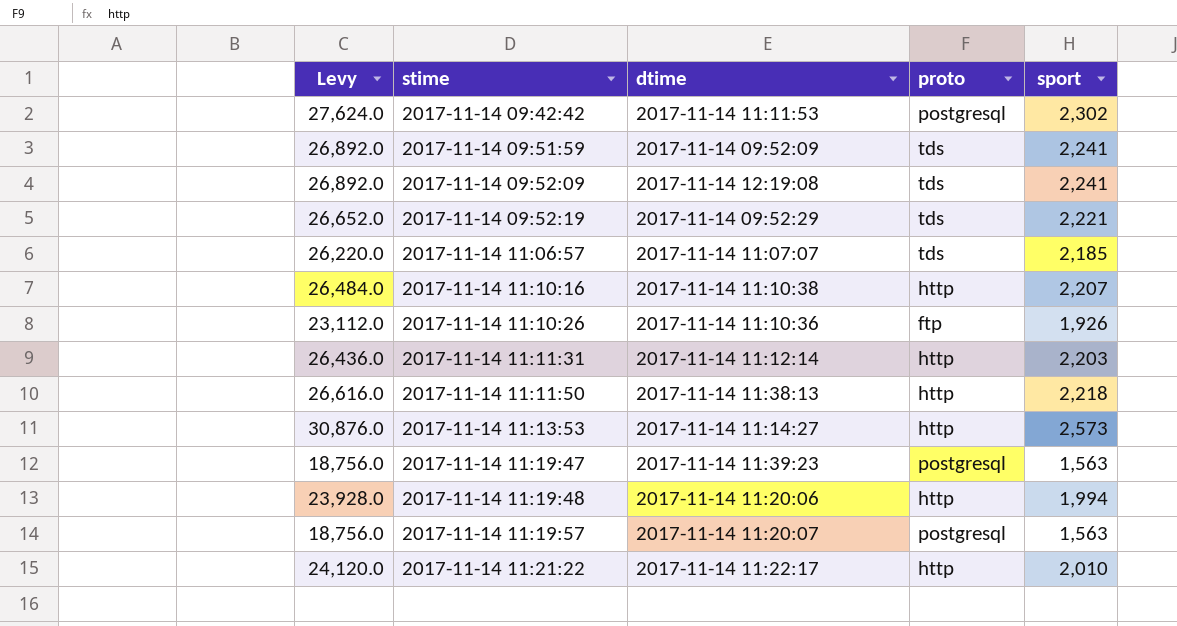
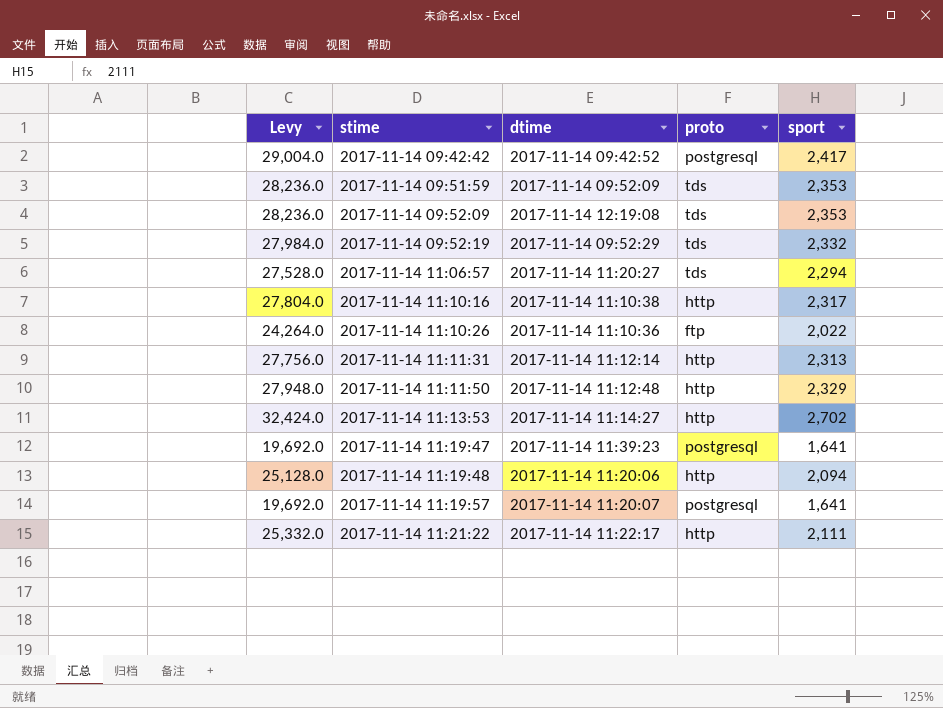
2017-11-14 09:42:42 | Levy: 27,624.0 -> 29,004.0
2017-11-14 09:42:42 | dtime: 2017-11-14 11:11:53 -> 2017-11-14 09:42:52
2017-11-14 09:42:42 | sport: 2,302 -> 2,417
2017-11-14 09:51:59 | Levy: 26,892.0 -> 28,236.0
2017-11-14 09:51:59 | sport: 2,241 -> 2,353
2017-11-14 09:52:09 | Levy: 26,892.0 -> 28,236.0
2017-11-14 09:52:09 | sport: 2,241 -> 2,353
2017-11-14 09:52:19 | Levy: 26,652.0 -> 27,984.0
2017-11-14 09:52:19 | sport: 2,221 -> 2,332
2017-11-14 11:06:57 | Levy: 26,220.0 -> 27,528.0
2017-11-14 11:06:57 | dtime: 2017-11-14 11:07:07 -> 2017-11-14 11:20:27
2017-11-14 11:06:57 | sport: 2,185 -> 2,294
2017-11-14 11:10:16 | Levy: 26,484.0 -> 27,804.0
2017-11-14 11:10:16 | sport: 2,207 -> 2,317
2017-11-14 11:10:26 | Levy: 23,112.0 -> 24,264.0
2017-11-14 11:10:26 | sport: 1,926 -> 2,022
2017-11-14 11:11:31 | Levy: 26,436.0 -> 27,756.0
2017-11-14 11:11:31 | sport: 2,203 -> 2,313
2017-11-14 11:11:50 | Levy: 26,616.0 -> 27,948.0
2017-11-14 11:11:50 | dtime: 2017-11-14 11:38:13 -> 2017-11-14 11:12:48
2017-11-14 11:11:50 | sport: 2,218 -> 2,329
2017-11-14 11:13:53 | Levy: 30,876.0 -> 32,424.0
2017-11-14 11:13:53 | sport: 2,573 -> 2,702
2017-11-14 11:19:47 | Levy: 18,756.0 -> 19,692.0
2017-11-14 11:19:47 | sport: 1,563 -> 1,641
2017-11-14 11:19:48 | Levy: 23,928.0 -> 25,128.0
2017-11-14 11:19:48 | sport: 1,994 -> 2,094
2017-11-14 11:19:57 | Levy: 18,756.0 -> 19,692.0
2017-11-14 11:19:57 | sport: 1,563 -> 1,641
2017-11-14 11:21:22 | Levy: 24,120.0 -> 25,332.0
2017-11-14 11:21:22 | sport: 2,010 -> 2,111

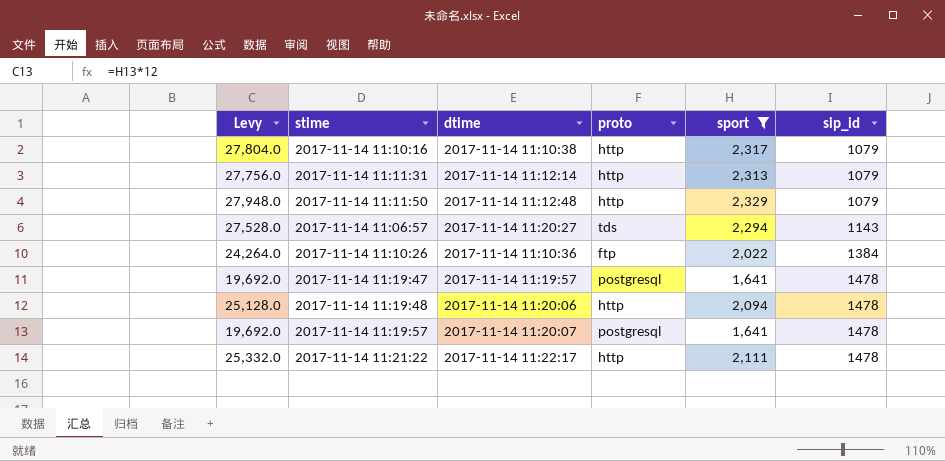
filter: none -> sport <= 2,329
row order: stime ascending -> sip_id ascending
column sip_id | position: none -> 6
2017-11-14 11:19:47 | dtime: 2017-11-14 11:39:23 -> 2017-11-14 11:19:57

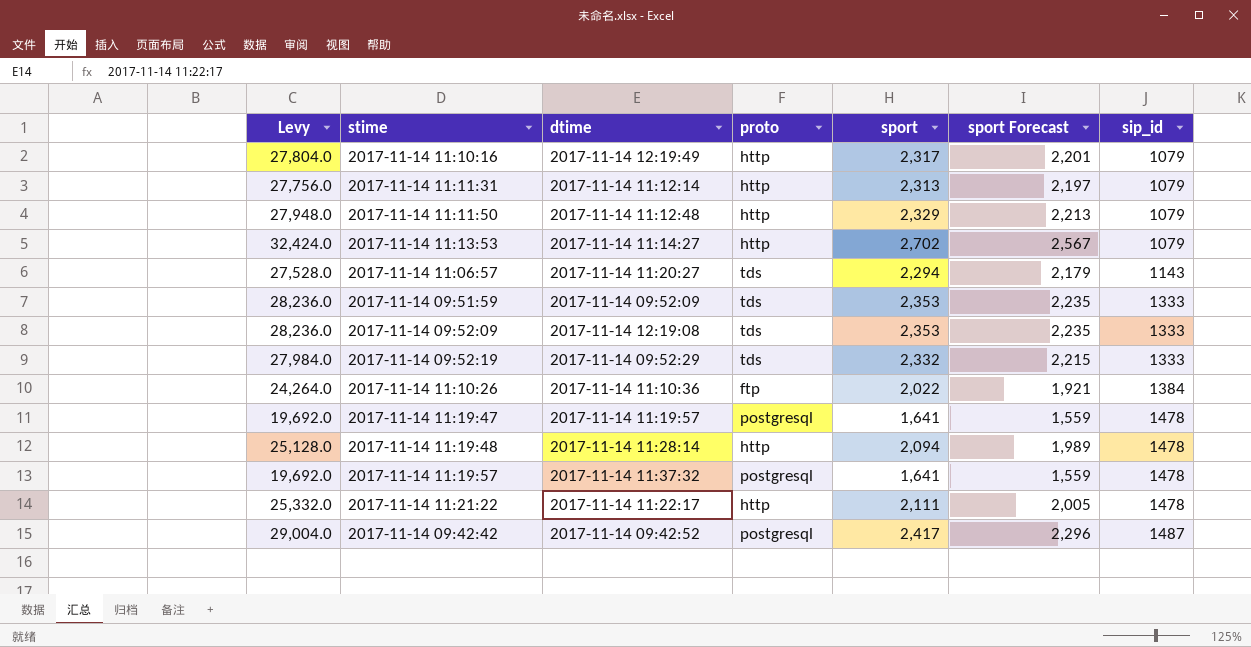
filter: sport <= 2,329 -> none
column sport Forecast | formula: none -> [sport] * 0.95
2017-11-14 11:10:16 | dtime: 2017-11-14 11:10:38 -> 2017-11-14 12:19:49
2017-11-14 11:19:48 | dtime: 2017-11-14 11:20:06 -> 2017-11-14 11:28:14
2017-11-14 11:19:57 | dtime: 2017-11-14 11:20:07 -> 2017-11-14 11:37:32

